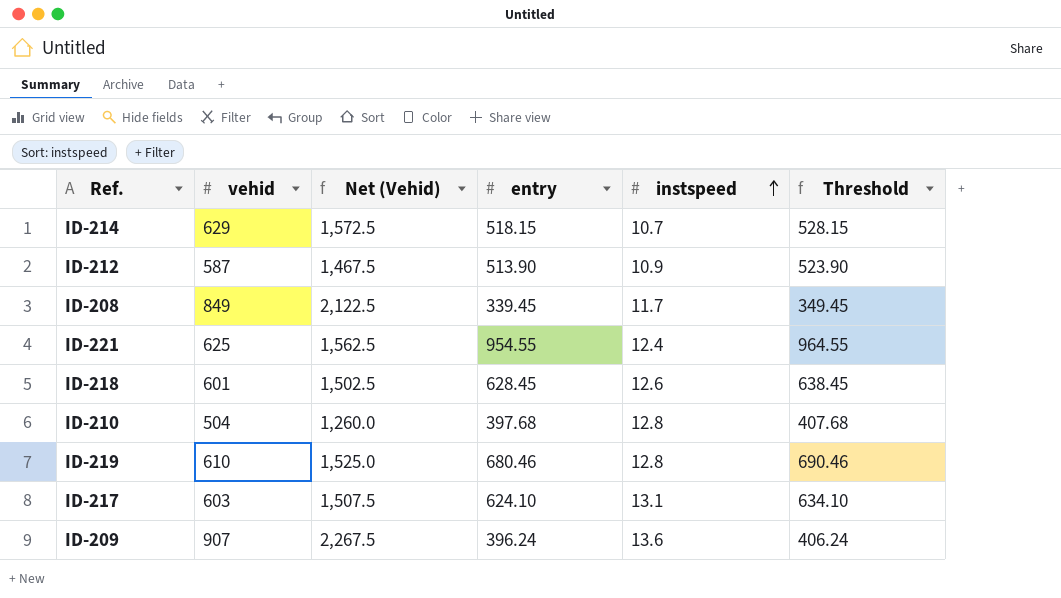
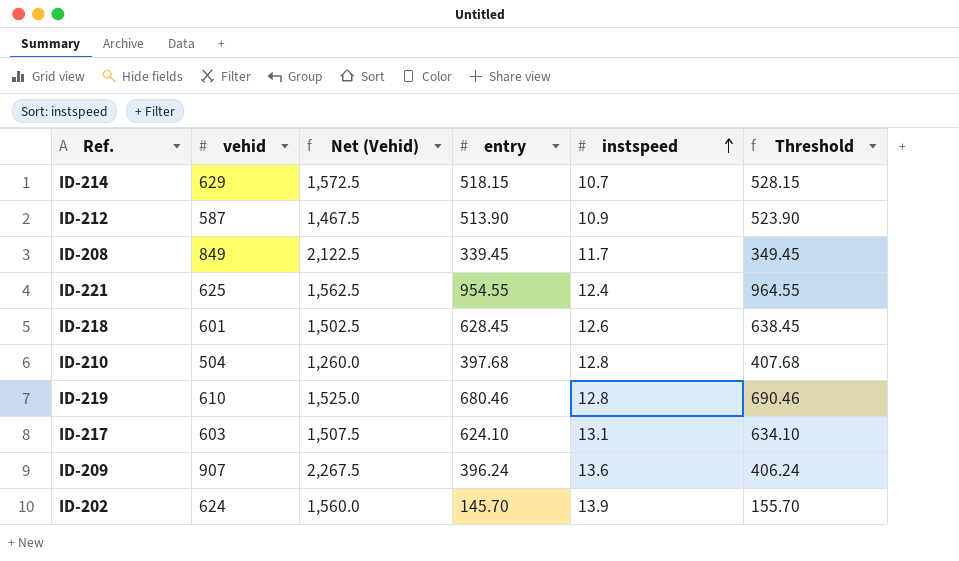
row ID-202: none -> 624 | 1,560.0 | 145.70 | 13.9 | 155.70

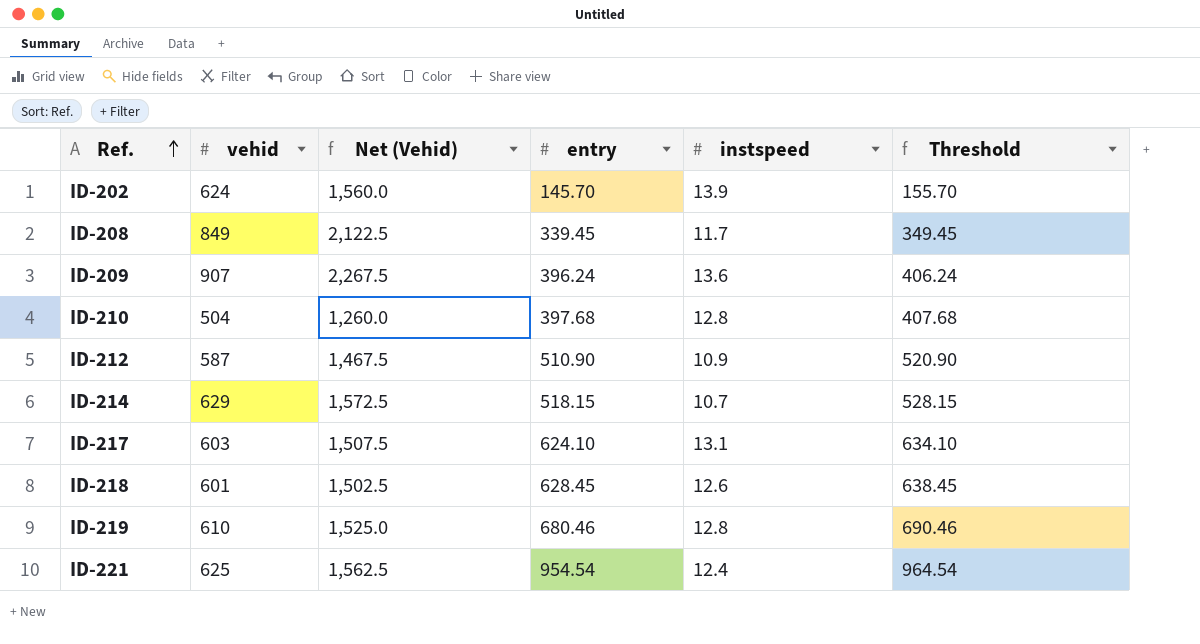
row order: instspeed ascending -> Ref. ascending
ID-212 | entry: 513.90 -> 510.90
ID-212 | Threshold: 523.90 -> 520.90
ID-221 | entry: 954.55 -> 954.54
ID-221 | Threshold: 964.55 -> 964.54

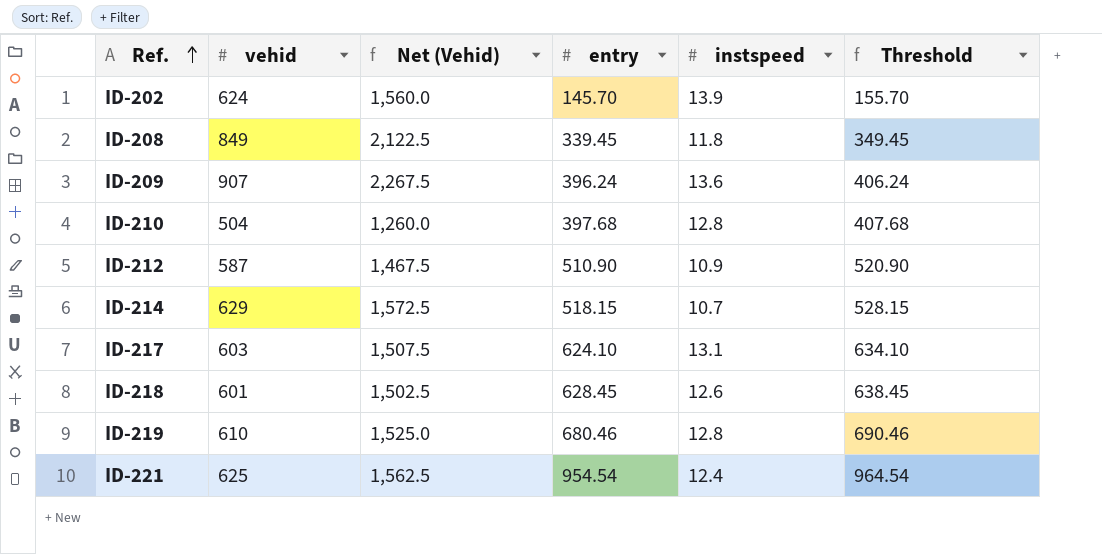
ID-208 | instspeed: 11.7 -> 11.8

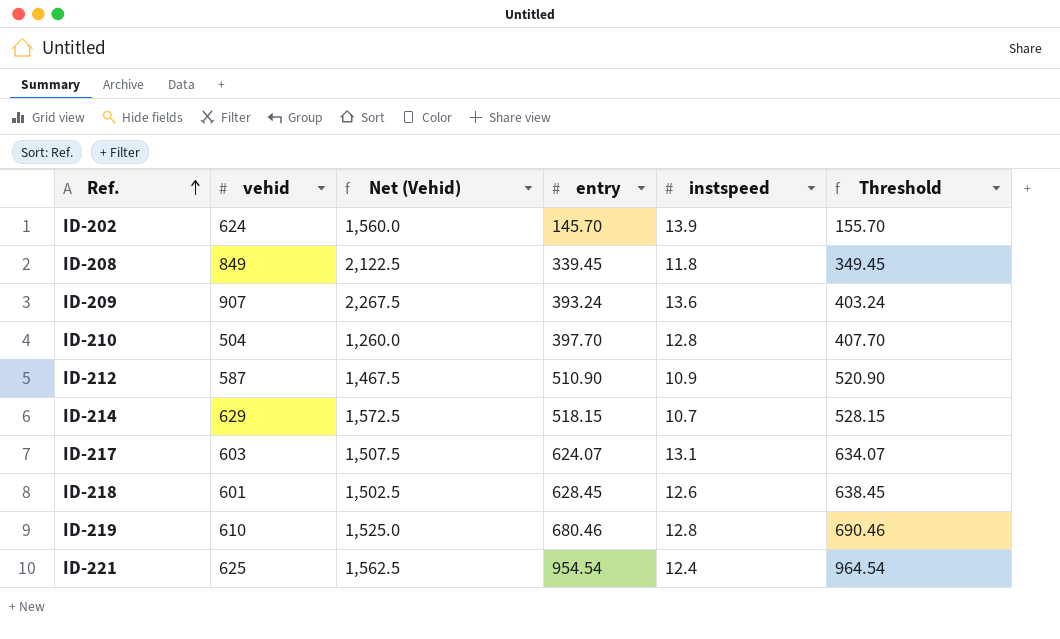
ID-209 | entry: 396.24 -> 393.24
ID-209 | Threshold: 406.24 -> 403.24
ID-210 | entry: 397.68 -> 397.70
ID-210 | Threshold: 407.68 -> 407.70
ID-217 | entry: 624.10 -> 624.07
ID-217 | Threshold: 634.10 -> 634.07

